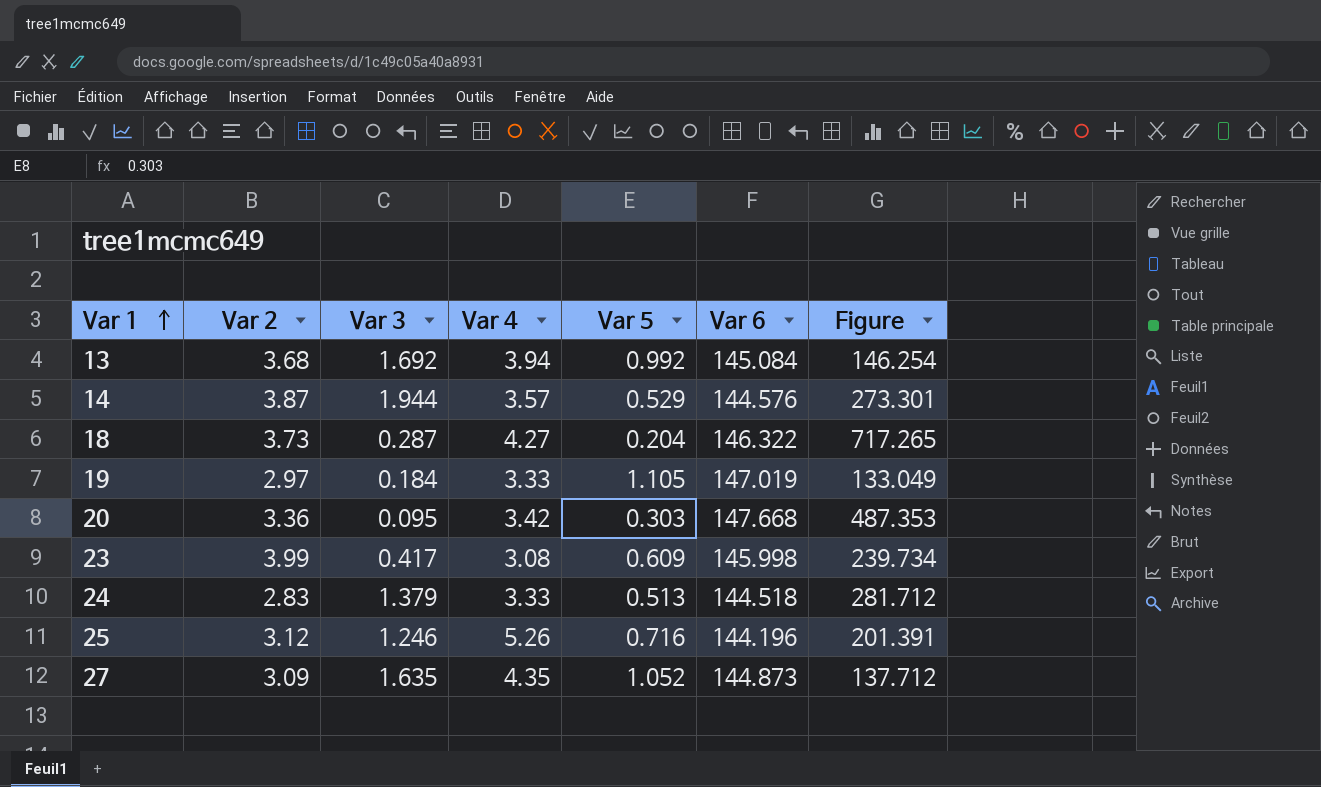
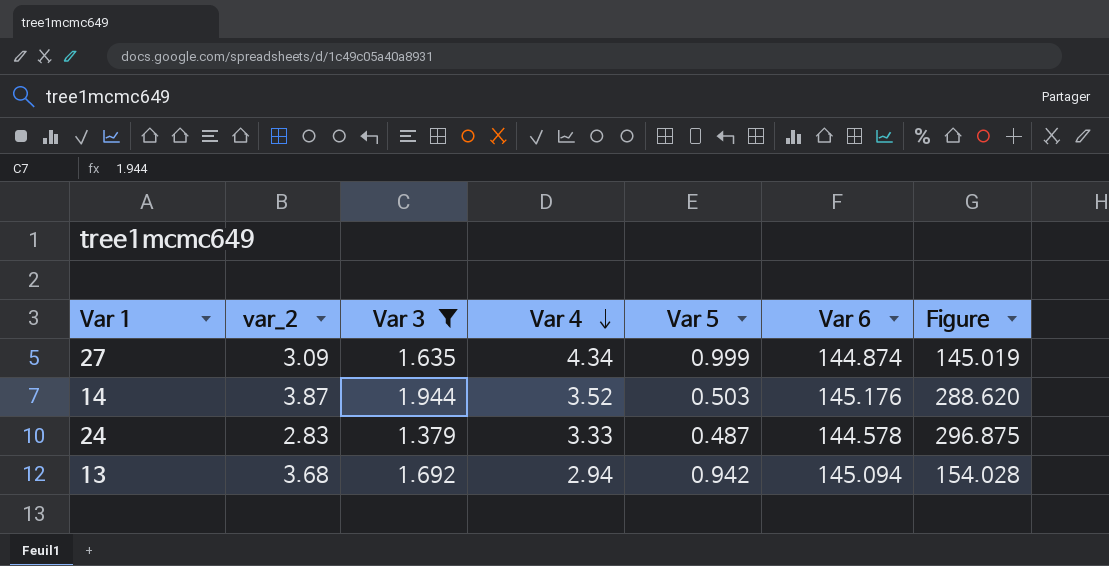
filter: none -> Var 3 >= 1.379
row order: Var 1 ascending -> Var 4 descending
column name: Var 2 -> var_2
27 | Var 4: 4.35 -> 4.34
27 | Var 5: 1.052 -> 0.999
27 | Var 6: 144.873 -> 144.874
27 | Figure: 137.712 -> 145.019
14 | Var 4: 3.57 -> 3.52
14 | Var 5: 0.529 -> 0.503
14 | Var 6: 144.576 -> 145.176
14 | Figure: 273.301 -> 288.620
24 | Var 5: 0.513 -> 0.487
24 | Var 6: 144.518 -> 144.578
24 | Figure: 281.712 -> 296.875
13 | Var 4: 3.94 -> 2.94
13 | Var 5: 0.992 -> 0.942
13 | Var 6: 145.084 -> 145.094
13 | Figure: 146.254 -> 154.028

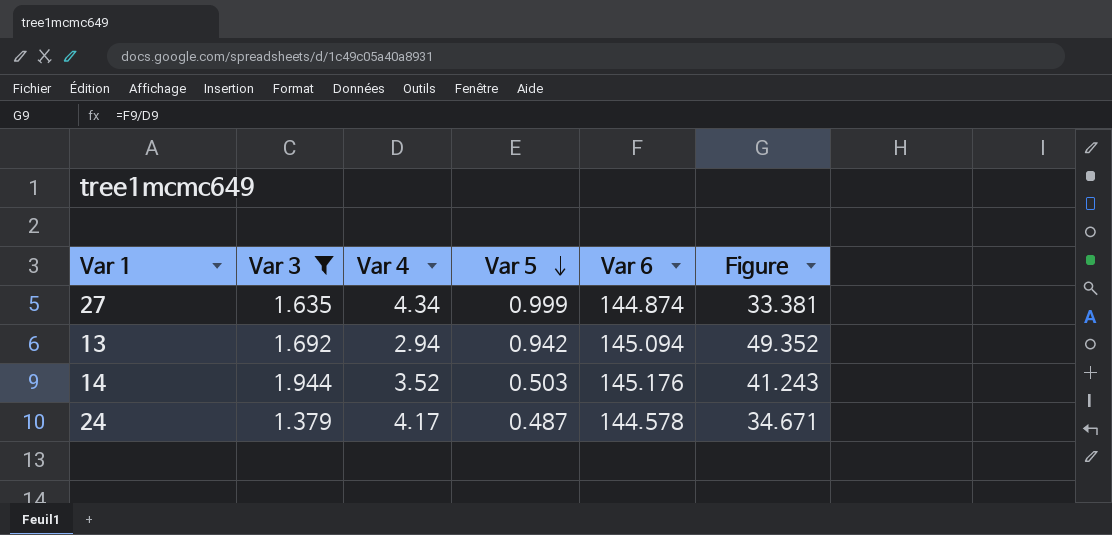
row order: Var 4 descending -> Var 5 descending
column var_2 | position: 2 -> none
column Figure | formula: [Var 6] / [Var 5] -> [Var 6] / [Var 4]
24 | Var 4: 3.33 -> 4.17

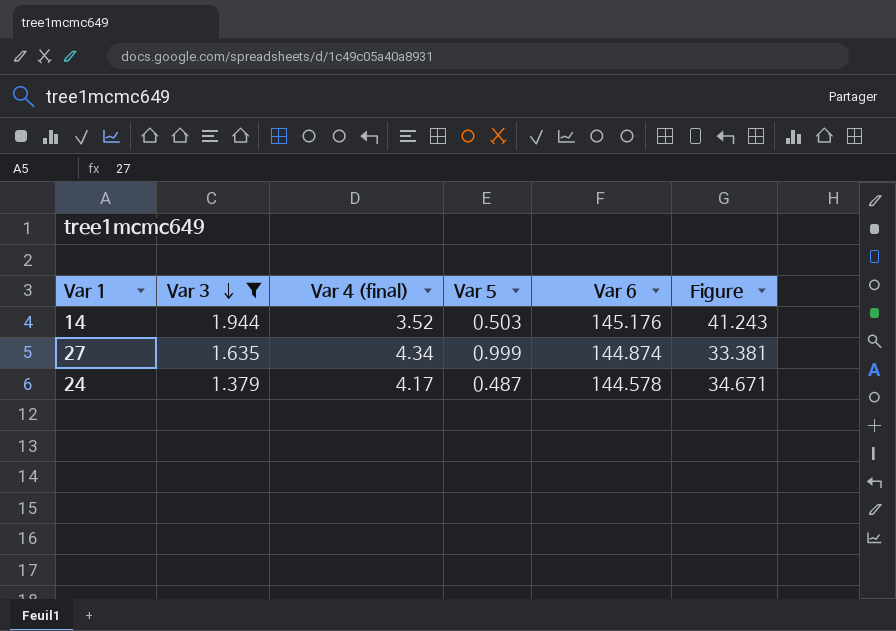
row order: Var 5 descending -> Var 3 descending
column name: Var 4 -> Var 4 (final)
row 13: 1.692 | 2.94 | 0.942 | 145.094 | 49.352 -> none

